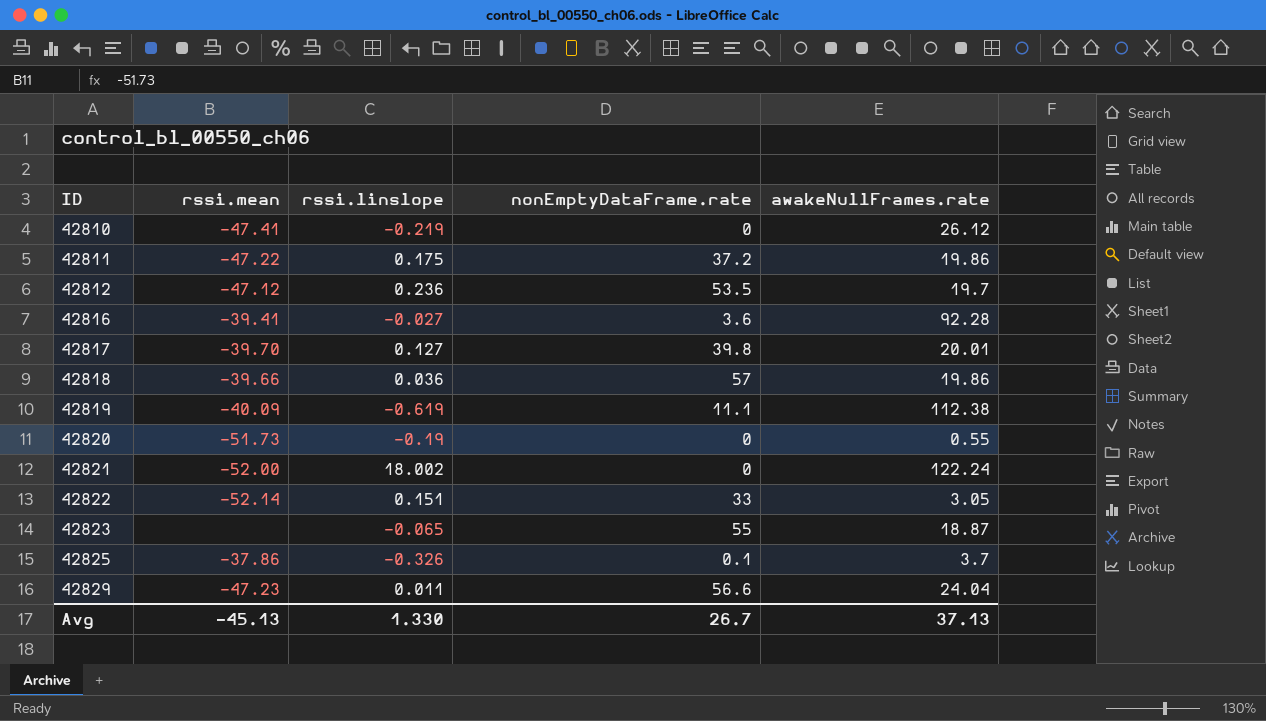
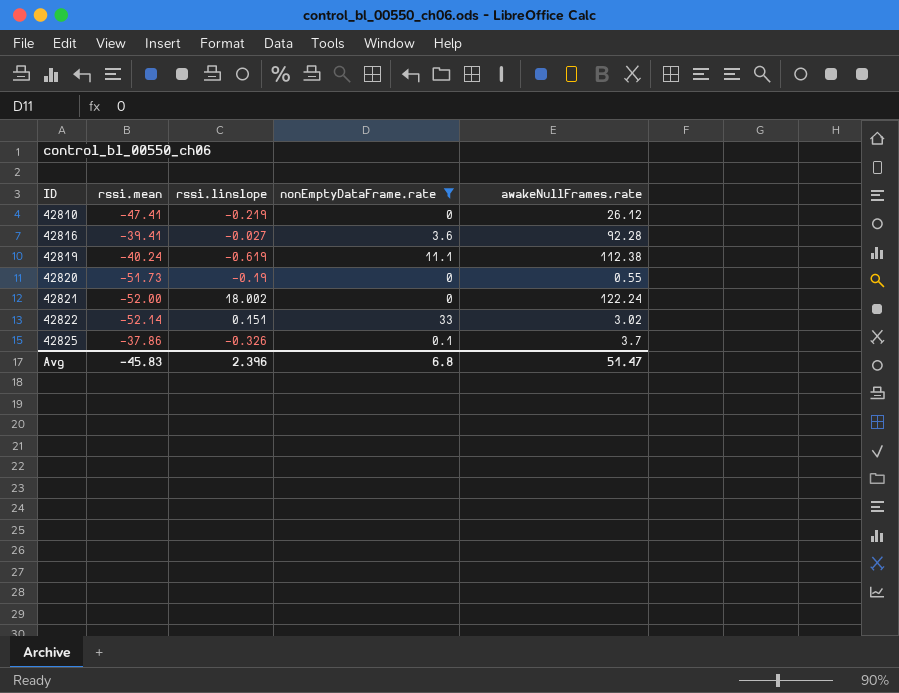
filter: none -> nonEmptyDataFrame.rate <= 33
42819 | rssi.mean: -40.09 -> -40.24
42822 | awakeNullFrames.rate: 3.05 -> 3.02
Avg | rssi.mean: -45.13 -> -45.83
Avg | rssi.linslope: 1.330 -> 2.396
Avg | nonEmptyDataFrame.rate: 26.7 -> 6.8
Avg | awakeNullFrames.rate: 37.13 -> 51.47

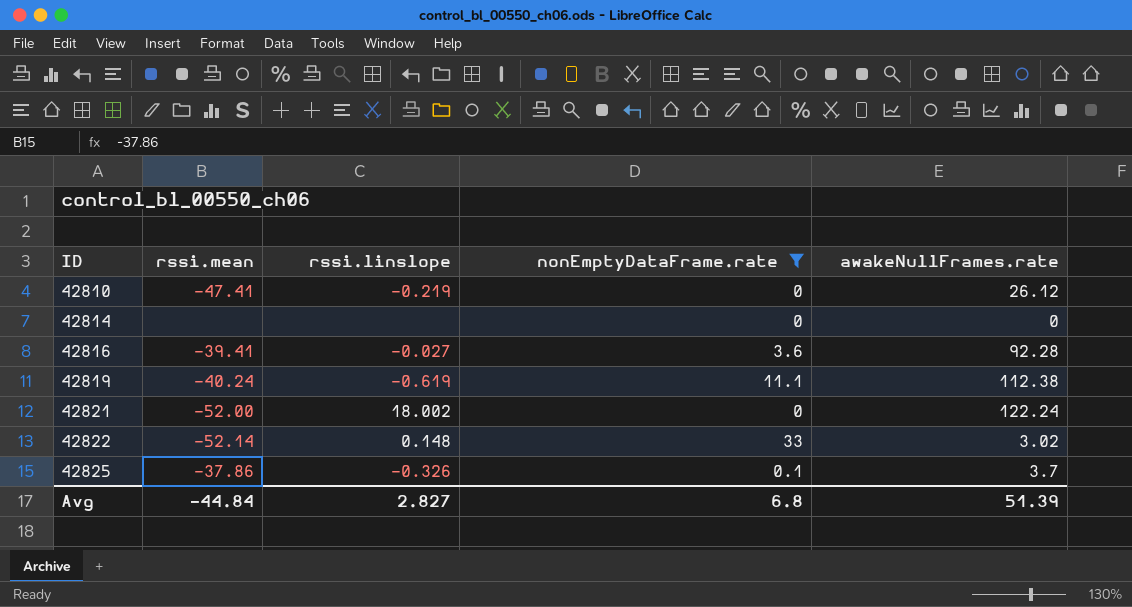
row 42820: -51.73 | -0.19 | 0 | 0.55 -> none
row 42814: none -> none | none | 0 | 0
42822 | rssi.linslope: 0.151 -> 0.148
Avg | rssi.mean: -45.83 -> -44.84
Avg | rssi.linslope: 2.396 -> 2.827
Avg | awakeNullFrames.rate: 51.47 -> 51.39

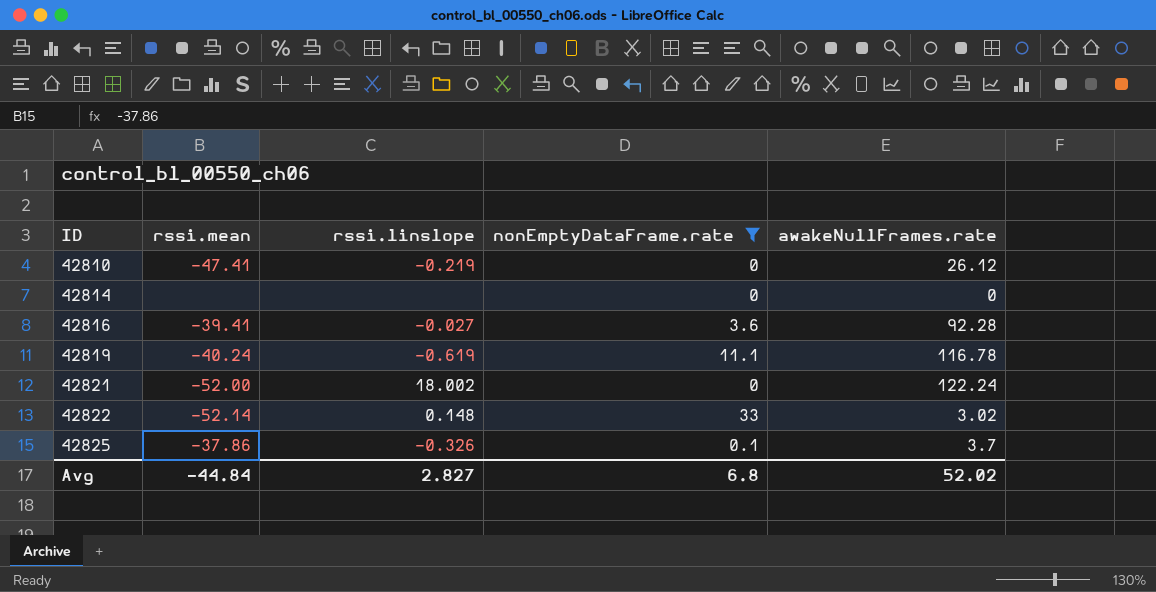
42819 | awakeNullFrames.rate: 112.38 -> 116.78
Avg | awakeNullFrames.rate: 51.39 -> 52.02

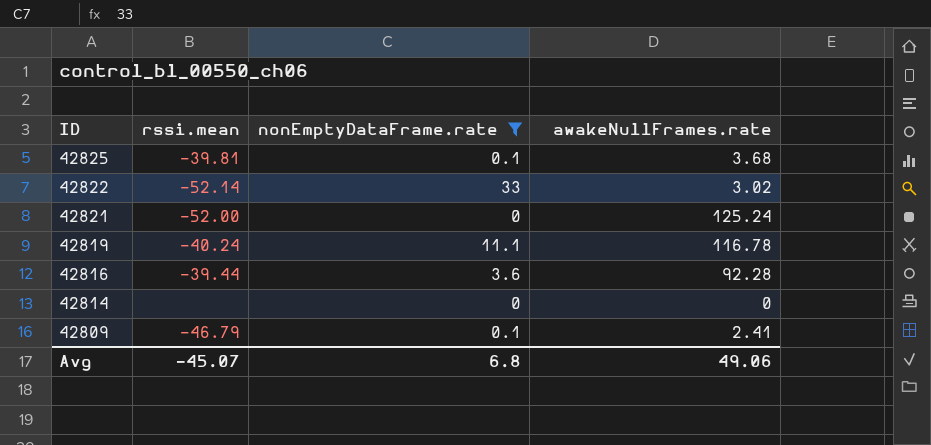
row order: ID ascending -> ID descending
column rssi.linslope | position: 3 -> none
row 42810: -47.41 | -0.219 | 0 | 26.12 -> none
42825 | rssi.mean: -37.86 -> -39.81
42825 | awakeNullFrames.rate: 3.7 -> 3.68
42821 | awakeNullFrames.rate: 122.24 -> 125.24
42816 | rssi.mean: -39.41 -> -39.44
row 42809: none -> -46.79 | 0.1 | 2.41
Avg | rssi.mean: -44.84 -> -45.07
Avg | awakeNullFrames.rate: 52.02 -> 49.06

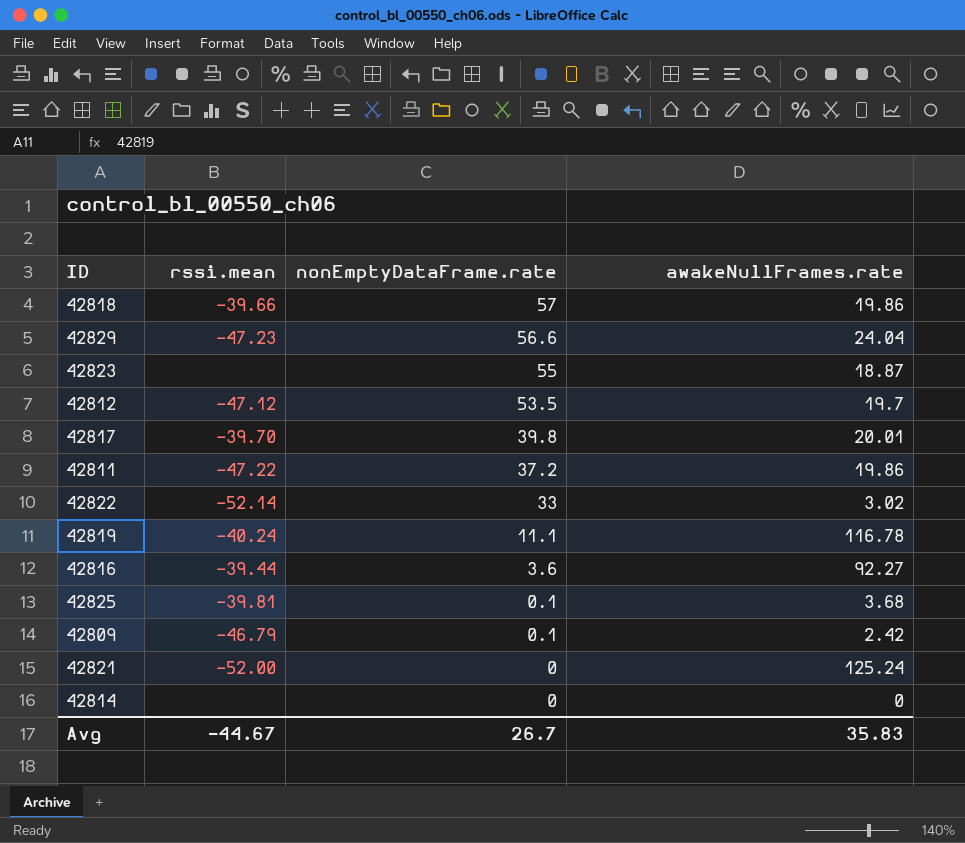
filter: nonEmptyDataFrame.rate <= 33 -> none
row order: ID descending -> nonEmptyDataFrame.rate descending
42816 | awakeNullFrames.rate: 92.28 -> 92.27
42809 | awakeNullFrames.rate: 2.41 -> 2.42
Avg | rssi.mean: -45.07 -> -44.67
Avg | nonEmptyDataFrame.rate: 6.8 -> 26.7
Avg | awakeNullFrames.rate: 49.06 -> 35.83

